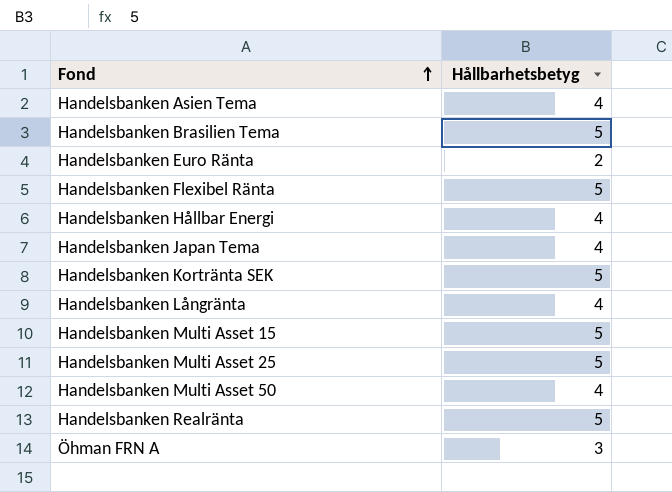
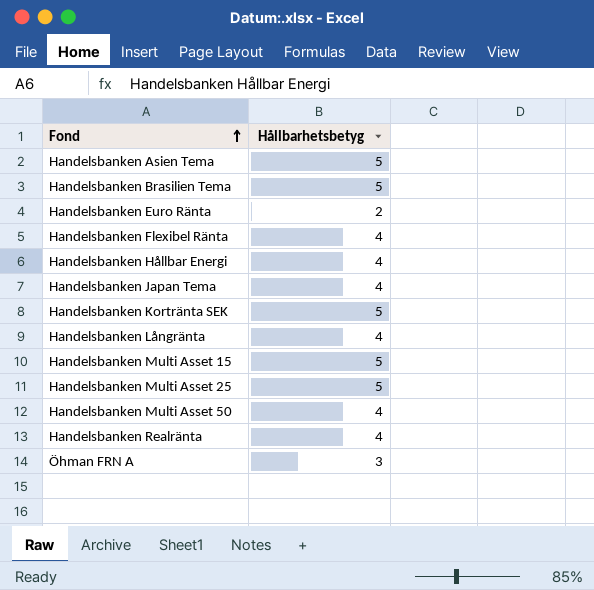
Handelsbanken Asien Tema | Hållbarhetsbetyg: 4 -> 5
Handelsbanken Flexibel Ränta | Hållbarhetsbetyg: 5 -> 4
Handelsbanken Realränta | Hållbarhetsbetyg: 5 -> 4

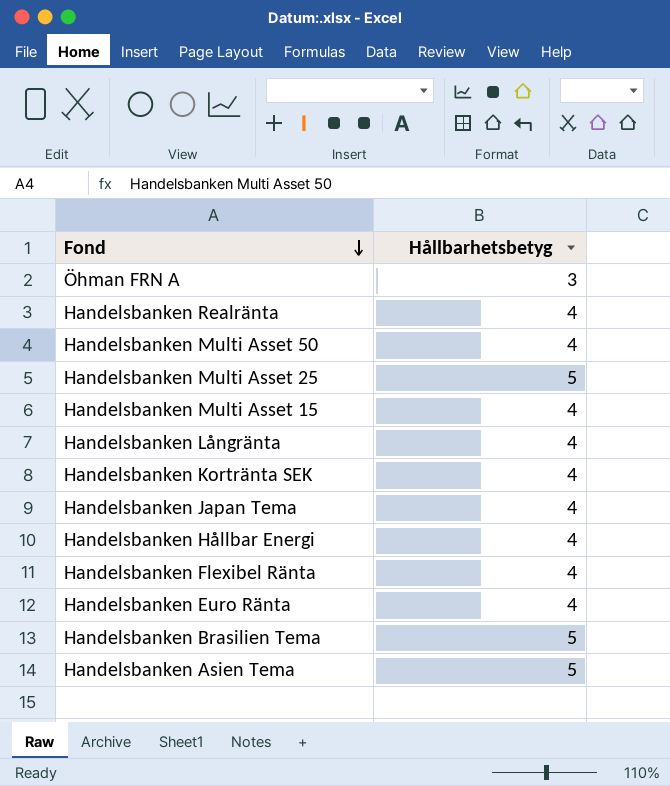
row order: Fond ascending -> Fond descending
Handelsbanken Multi Asset 15 | Hållbarhetsbetyg: 5 -> 4
Handelsbanken Kortränta SEK | Hållbarhetsbetyg: 5 -> 4
Handelsbanken Euro Ränta | Hållbarhetsbetyg: 2 -> 4

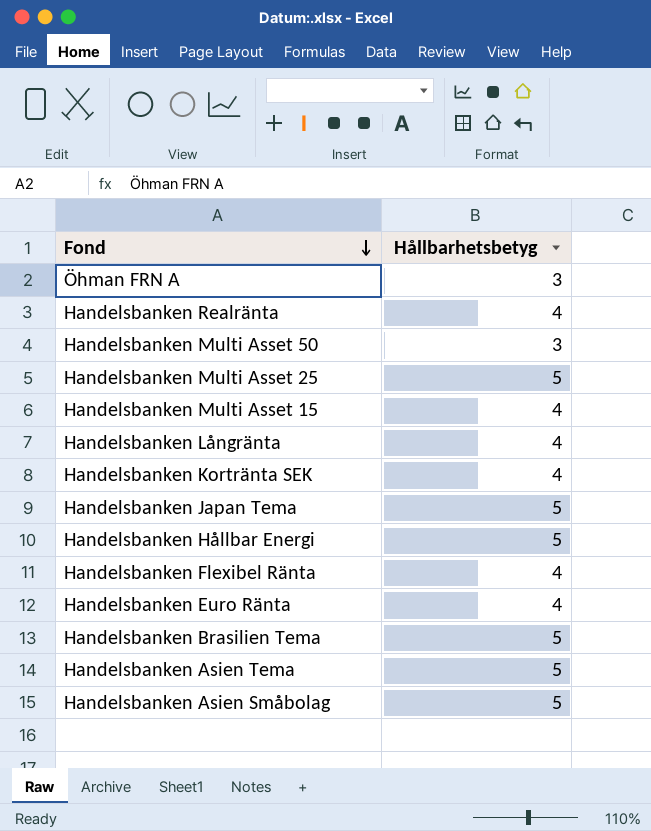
Handelsbanken Multi Asset 50 | Hållbarhetsbetyg: 4 -> 3
Handelsbanken Japan Tema | Hållbarhetsbetyg: 4 -> 5
Handelsbanken Hållbar Energi | Hållbarhetsbetyg: 4 -> 5
row Handelsbanken Asien Småbolag: none -> 5

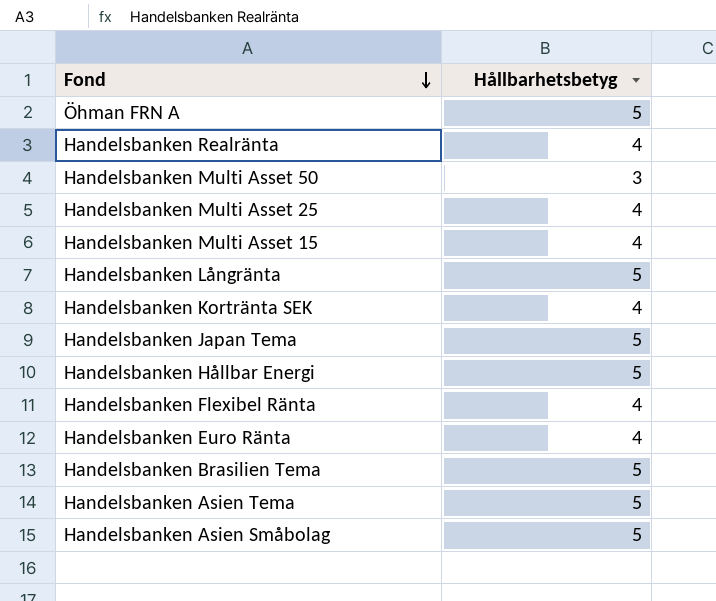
Öhman FRN A | Hållbarhetsbetyg: 3 -> 5
Handelsbanken Multi Asset 25 | Hållbarhetsbetyg: 5 -> 4
Handelsbanken Långränta | Hållbarhetsbetyg: 4 -> 5

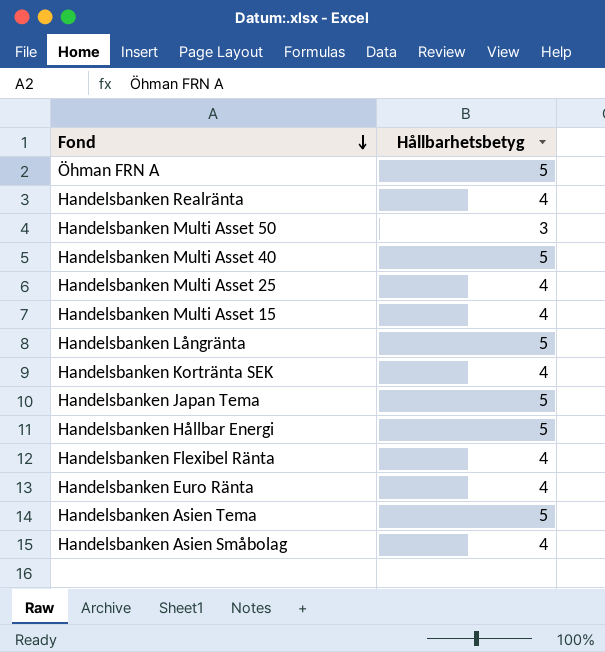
row Handelsbanken Brasilien Tema: 5 -> none
row Handelsbanken Multi Asset 40: none -> 5
Handelsbanken Asien Småbolag | Hållbarhetsbetyg: 5 -> 4

